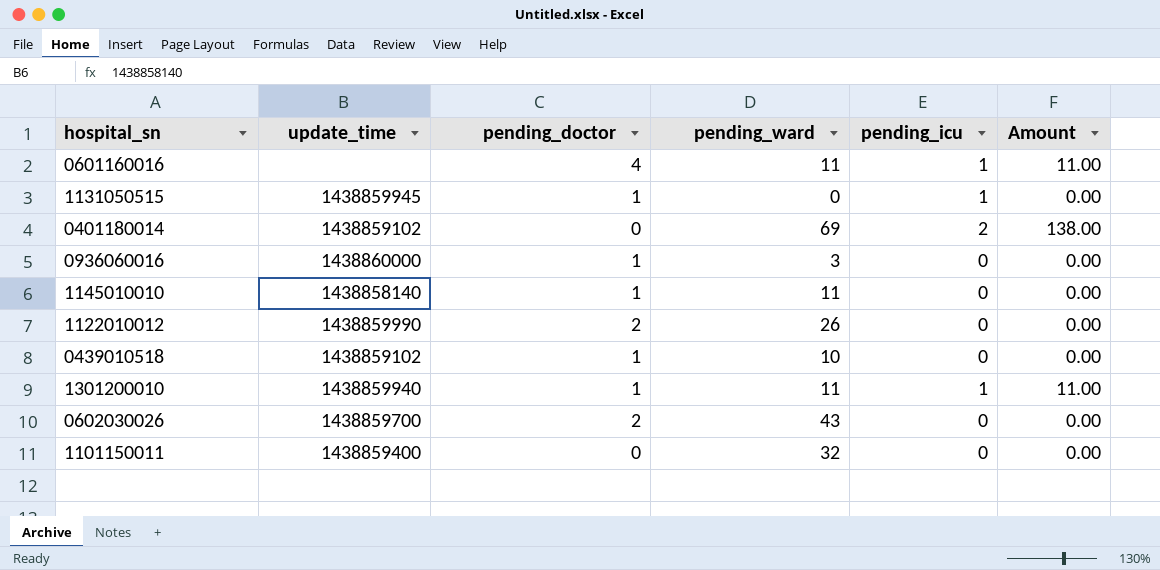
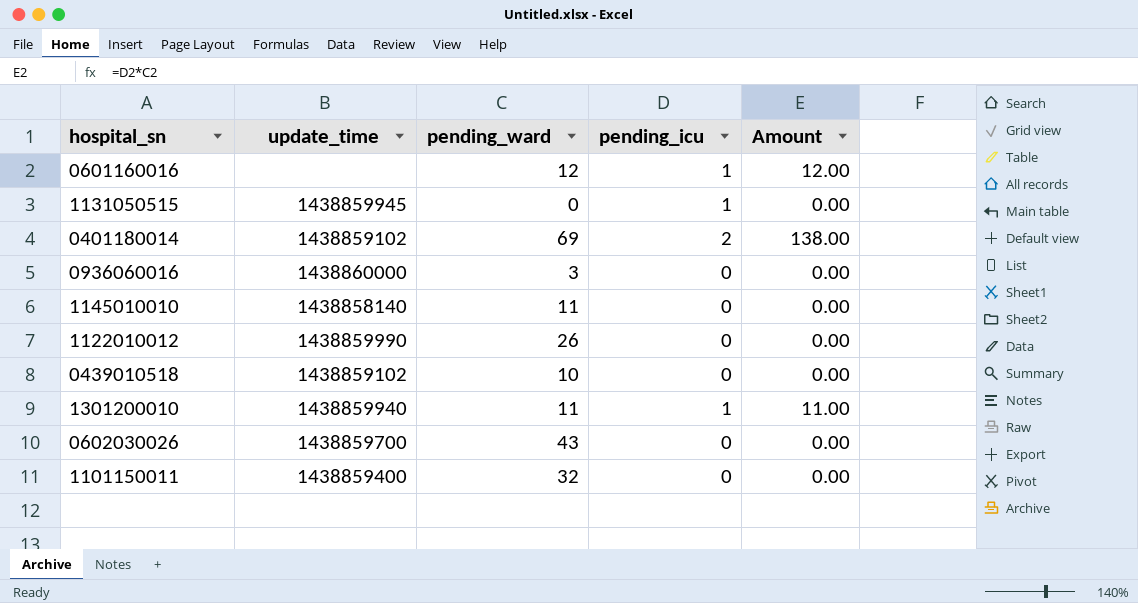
column pending_doctor | position: 3 -> none
0601160016 | pending_ward: 11 -> 12
0601160016 | Amount: 11.00 -> 12.00

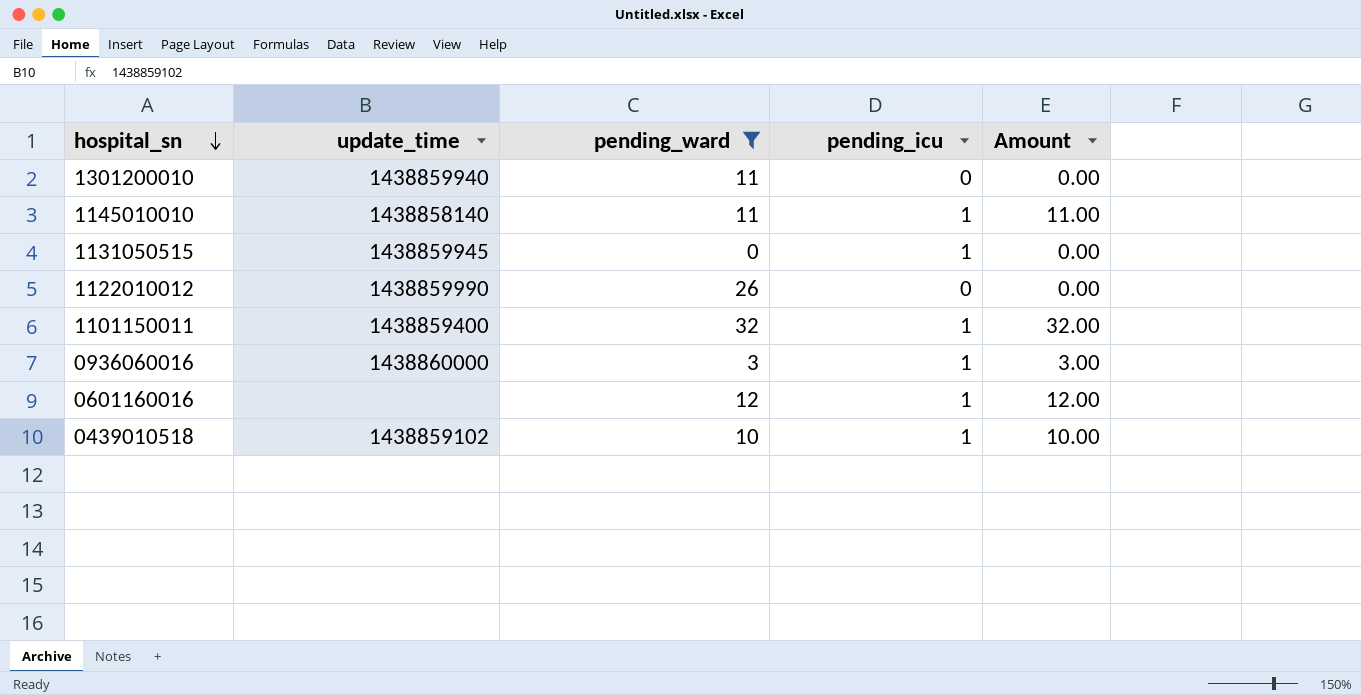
filter: none -> pending_ward <= 32
row order: none -> hospital_sn descending
1301200010 | pending_icu: 1 -> 0
1301200010 | Amount: 11.00 -> 0.00
1145010010 | pending_icu: 0 -> 1
1145010010 | Amount: 0.00 -> 11.00
1101150011 | pending_icu: 0 -> 1
1101150011 | Amount: 0.00 -> 32.00
0936060016 | pending_icu: 0 -> 1
0936060016 | Amount: 0.00 -> 3.00
0439010518 | pending_icu: 0 -> 1
0439010518 | Amount: 0.00 -> 10.00

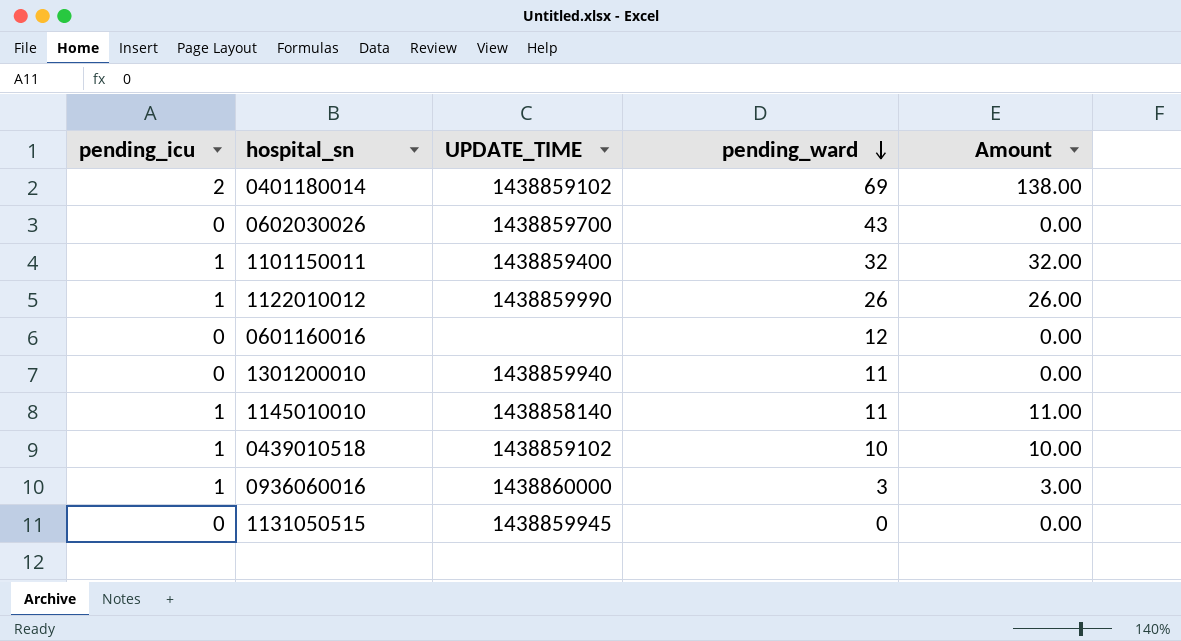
filter: pending_ward <= 32 -> none
row order: hospital_sn descending -> pending_ward descending
column pending_icu | position: 4 -> 1
column name: update_time -> UPDATE_TIME
1122010012 | pending_icu: 0 -> 1
1122010012 | Amount: 0.00 -> 26.00
0601160016 | pending_icu: 1 -> 0
0601160016 | Amount: 12.00 -> 0.00
1131050515 | pending_icu: 1 -> 0

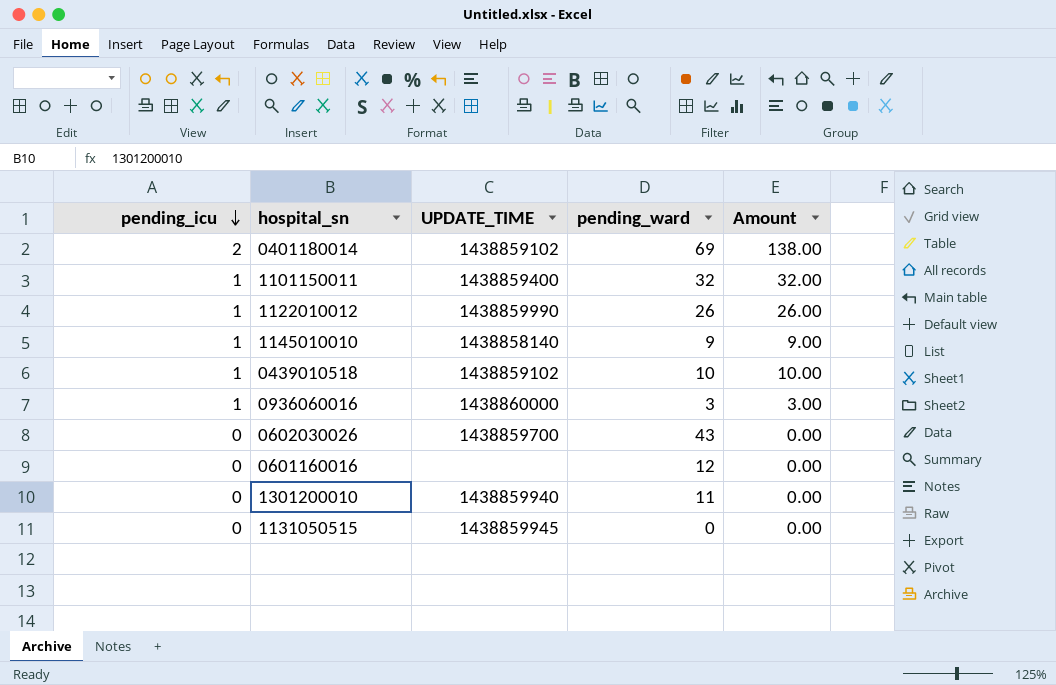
row order: pending_ward descending -> pending_icu descending
1145010010 | pending_ward: 11 -> 9
1145010010 | Amount: 11.00 -> 9.00

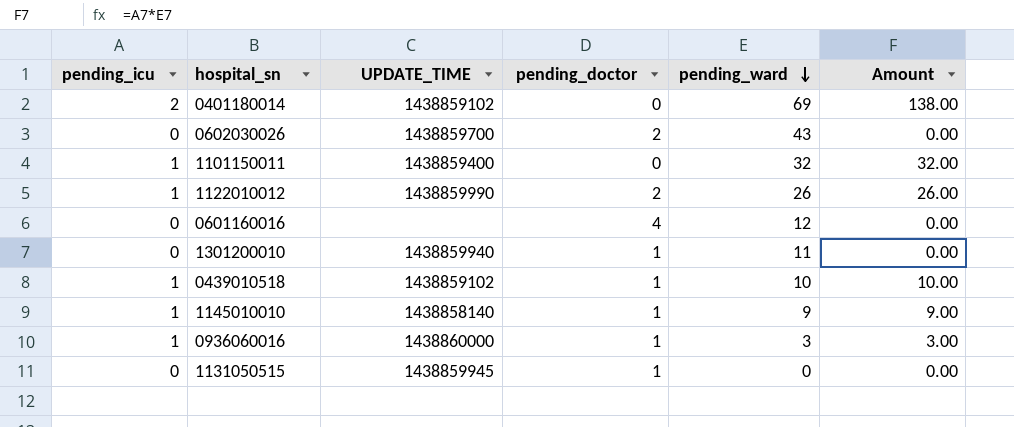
row order: pending_icu descending -> pending_ward descending
column pending_doctor | position: none -> 4

